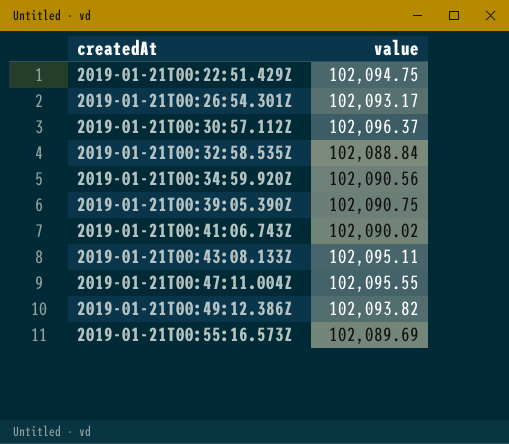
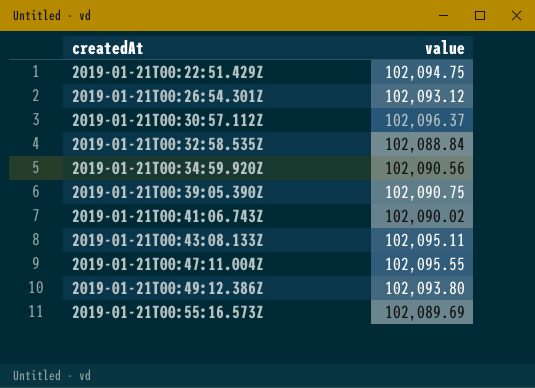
2019-01-21T00:26:54.301Z | value: 102,093.17 -> 102,093.12
2019-01-21T00:49:12.386Z | value: 102,093.82 -> 102,093.80

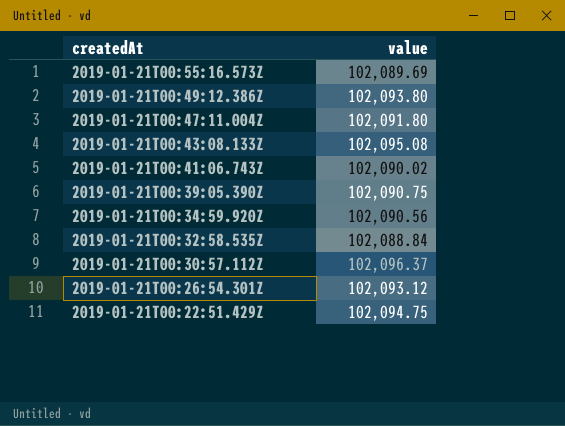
row order: createdAt ascending -> createdAt descending
2019-01-21T00:47:11.004Z | value: 102,095.55 -> 102,091.80
2019-01-21T00:43:08.133Z | value: 102,095.11 -> 102,095.08

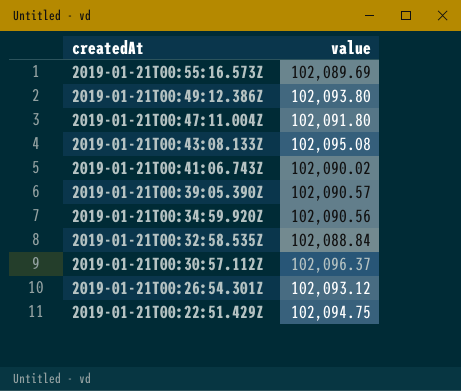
2019-01-21T00:39:05.390Z | value: 102,090.75 -> 102,090.57

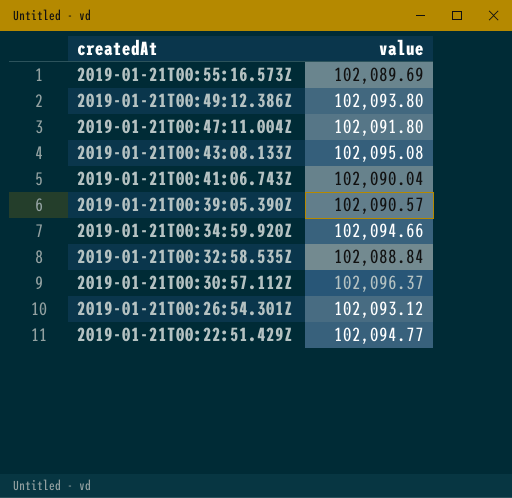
2019-01-21T00:41:06.743Z | value: 102,090.02 -> 102,090.04
2019-01-21T00:34:59.920Z | value: 102,090.56 -> 102,094.66
2019-01-21T00:22:51.429Z | value: 102,094.75 -> 102,094.77

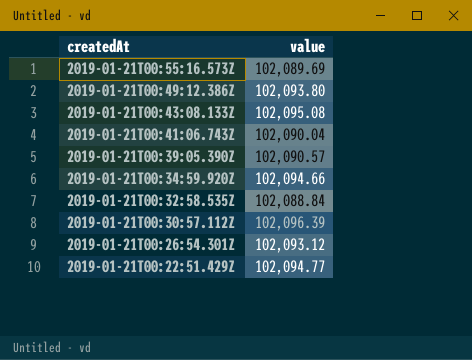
row 2019-01-21T00:47:11.004Z: 102,091.80 -> none
2019-01-21T00:30:57.112Z | value: 102,096.37 -> 102,096.39

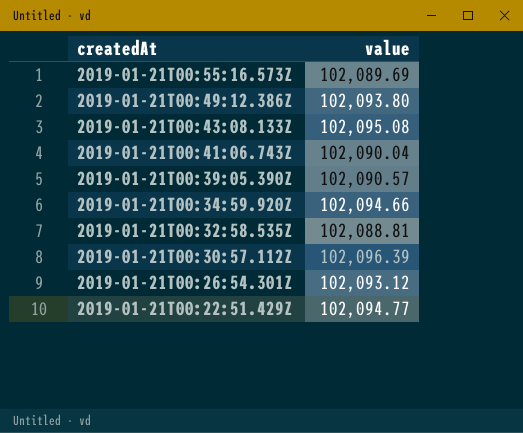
2019-01-21T00:32:58.535Z | value: 102,088.84 -> 102,088.81

